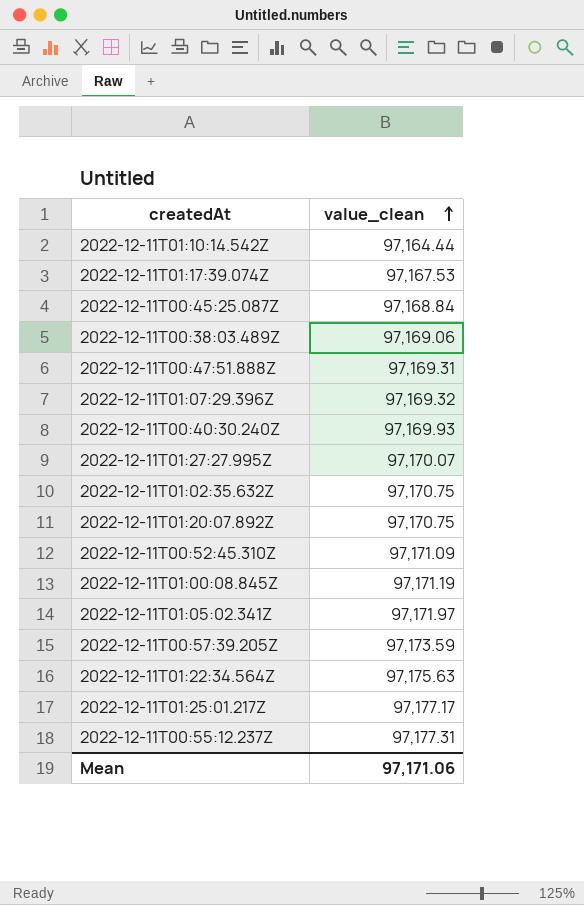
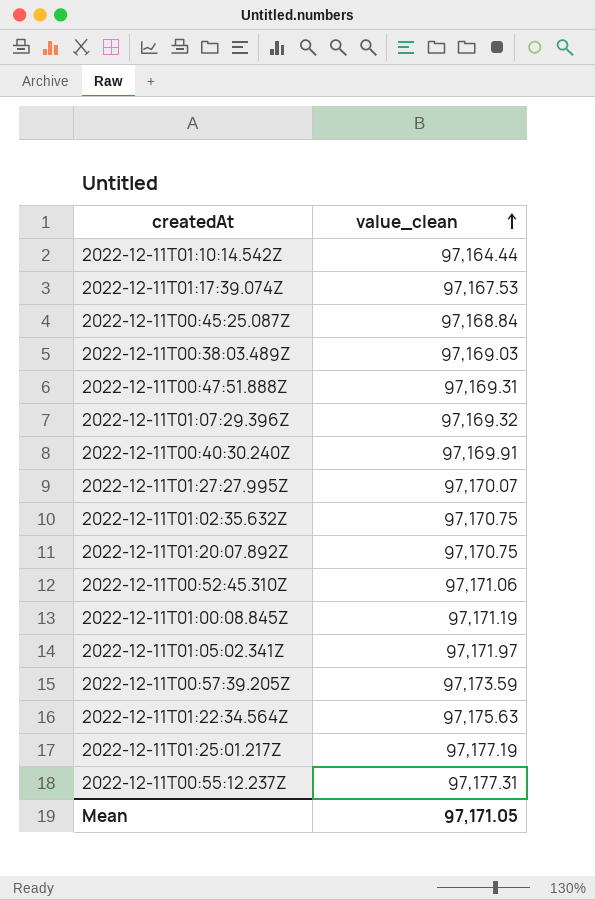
2022-12-11T00:38:03.489Z | value_clean: 97,169.06 -> 97,169.03
2022-12-11T00:40:30.240Z | value_clean: 97,169.93 -> 97,169.91
2022-12-11T00:52:45.310Z | value_clean: 97,171.09 -> 97,171.06
2022-12-11T01:25:01.217Z | value_clean: 97,177.17 -> 97,177.19
Mean | value_clean: 97,171.06 -> 97,171.05

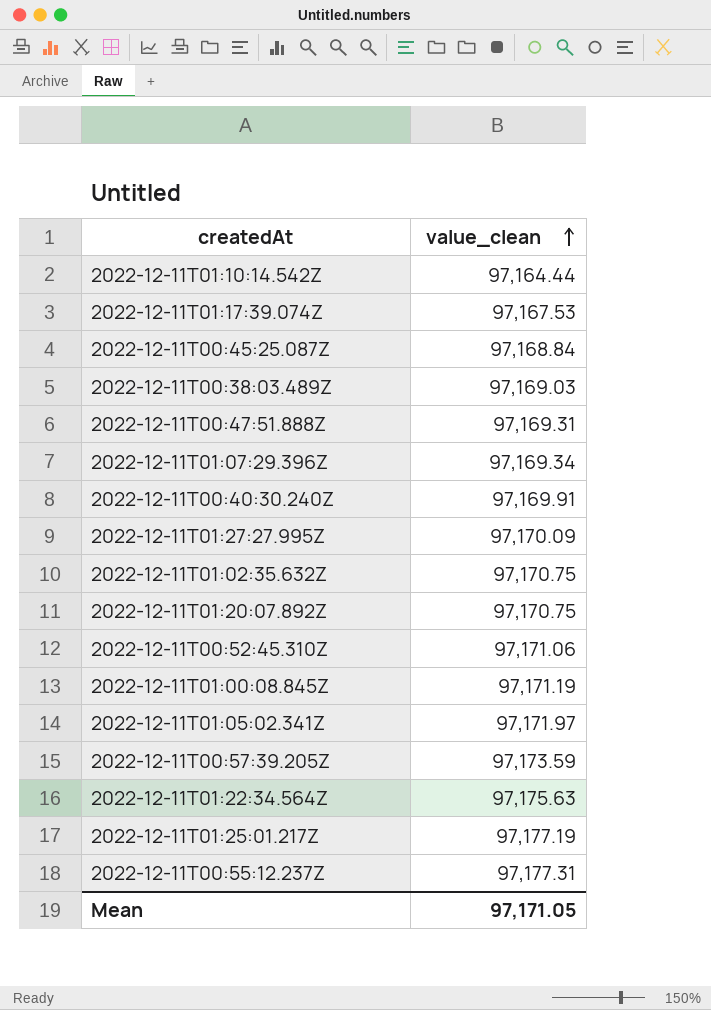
2022-12-11T01:07:29.396Z | value_clean: 97,169.32 -> 97,169.34
2022-12-11T01:27:27.995Z | value_clean: 97,170.07 -> 97,170.09

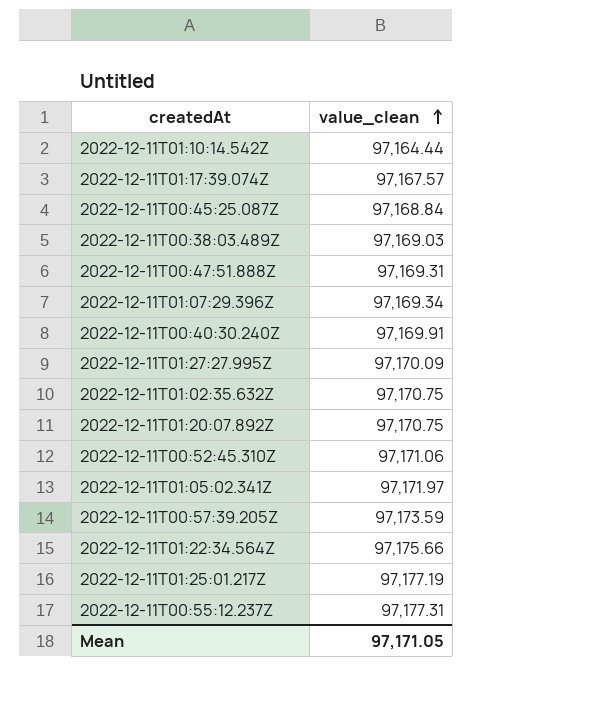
row 2022-12-11T01:00:08.845Z: 97,171.19 -> none
2022-12-11T01:17:39.074Z | value_clean: 97,167.53 -> 97,167.57
2022-12-11T01:22:34.564Z | value_clean: 97,175.63 -> 97,175.66

